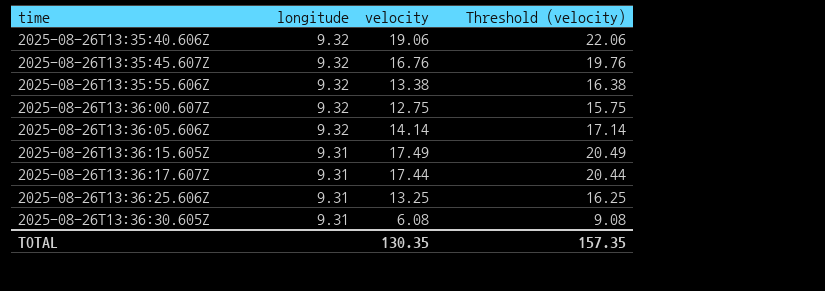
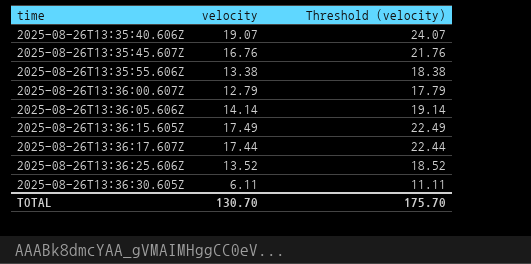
column longitude | position: 2 -> none
column Threshold (velocity) | formula: [velocity] + 3 -> [velocity] + 5
2025-08-26T13:35:40.606Z | velocity: 19.06 -> 19.07
2025-08-26T13:36:00.607Z | velocity: 12.75 -> 12.79
2025-08-26T13:36:25.606Z | velocity: 13.25 -> 13.52
2025-08-26T13:36:30.605Z | velocity: 6.08 -> 6.11
TOTAL | velocity: 130.35 -> 130.70
TOTAL | Threshold (velocity): 157.35 -> 175.70

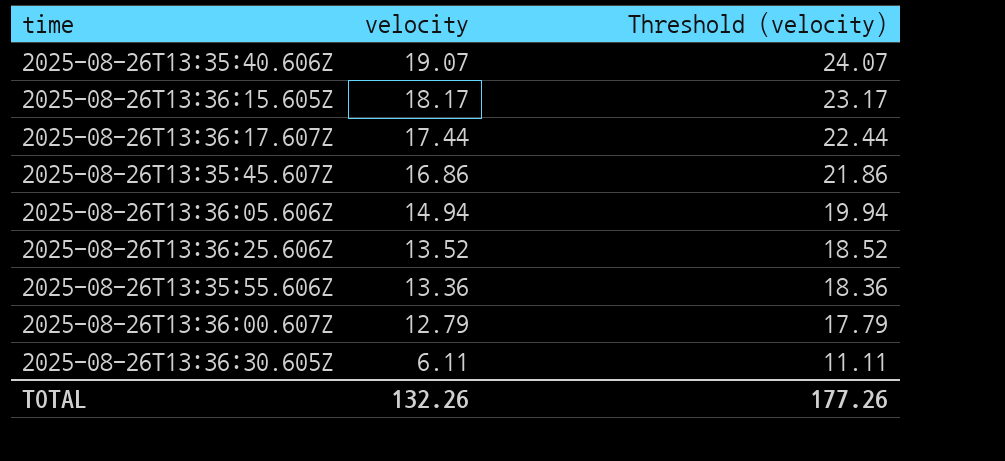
row order: time ascending -> velocity descending
2025-08-26T13:36:15.605Z | velocity: 17.49 -> 18.17
2025-08-26T13:36:15.605Z | Threshold (velocity): 22.49 -> 23.17
2025-08-26T13:35:45.607Z | velocity: 16.76 -> 16.86
2025-08-26T13:35:45.607Z | Threshold (velocity): 21.76 -> 21.86
2025-08-26T13:36:05.606Z | velocity: 14.14 -> 14.94
2025-08-26T13:36:05.606Z | Threshold (velocity): 19.14 -> 19.94
2025-08-26T13:35:55.606Z | velocity: 13.38 -> 13.36
2025-08-26T13:35:55.606Z | Threshold (velocity): 18.38 -> 18.36
TOTAL | velocity: 130.70 -> 132.26
TOTAL | Threshold (velocity): 175.70 -> 177.26

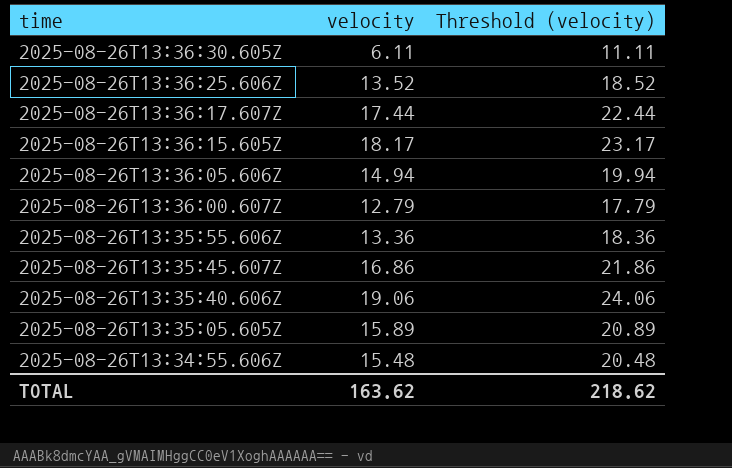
row order: velocity descending -> time descending
2025-08-26T13:35:40.606Z | velocity: 19.07 -> 19.06
2025-08-26T13:35:40.606Z | Threshold (velocity): 24.07 -> 24.06
row 2025-08-26T13:35:05.605Z: none -> 15.89 | 20.89
row 2025-08-26T13:34:55.606Z: none -> 15.48 | 20.48
TOTAL | velocity: 132.26 -> 163.62
TOTAL | Threshold (velocity): 177.26 -> 218.62

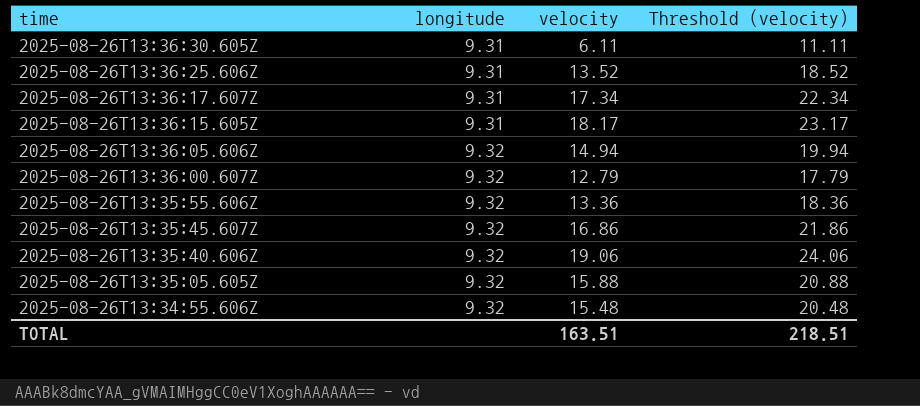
column longitude | position: none -> 2
2025-08-26T13:36:17.607Z | velocity: 17.44 -> 17.34
2025-08-26T13:36:17.607Z | Threshold (velocity): 22.44 -> 22.34
2025-08-26T13:35:05.605Z | velocity: 15.89 -> 15.88
2025-08-26T13:35:05.605Z | Threshold (velocity): 20.89 -> 20.88
TOTAL | velocity: 163.62 -> 163.51
TOTAL | Threshold (velocity): 218.62 -> 218.51

